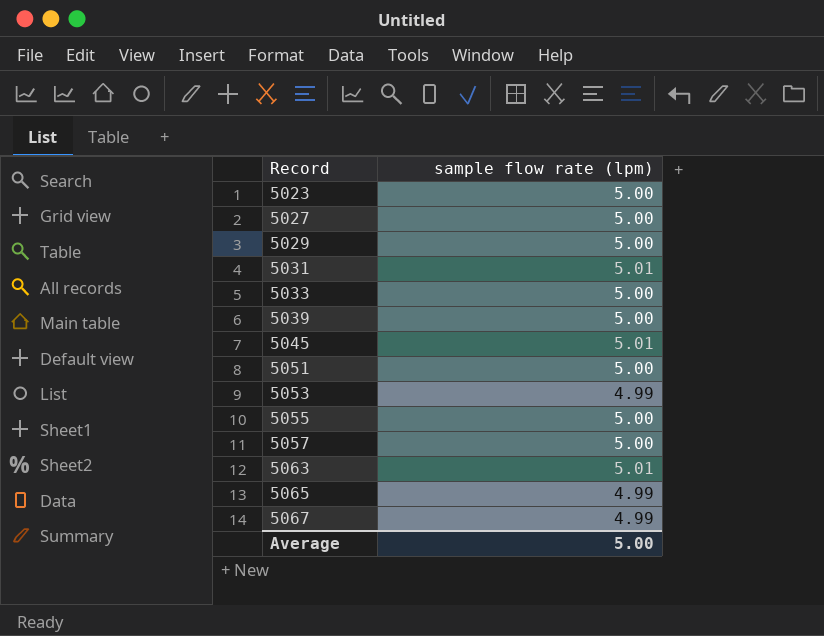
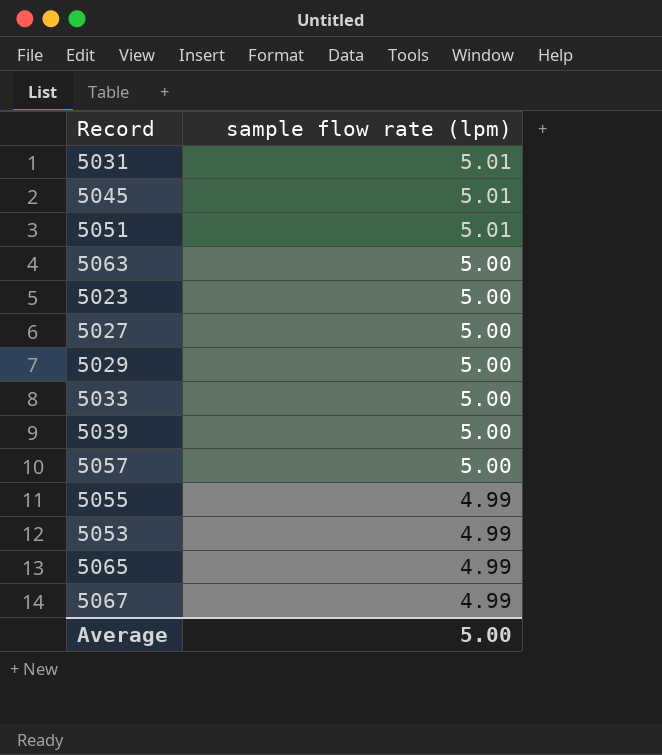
row order: Record ascending -> sample flow rate (lpm) descending
5051 | sample flow rate (lpm): 5.00 -> 5.01
5063 | sample flow rate (lpm): 5.01 -> 5.00
5055 | sample flow rate (lpm): 5.00 -> 4.99

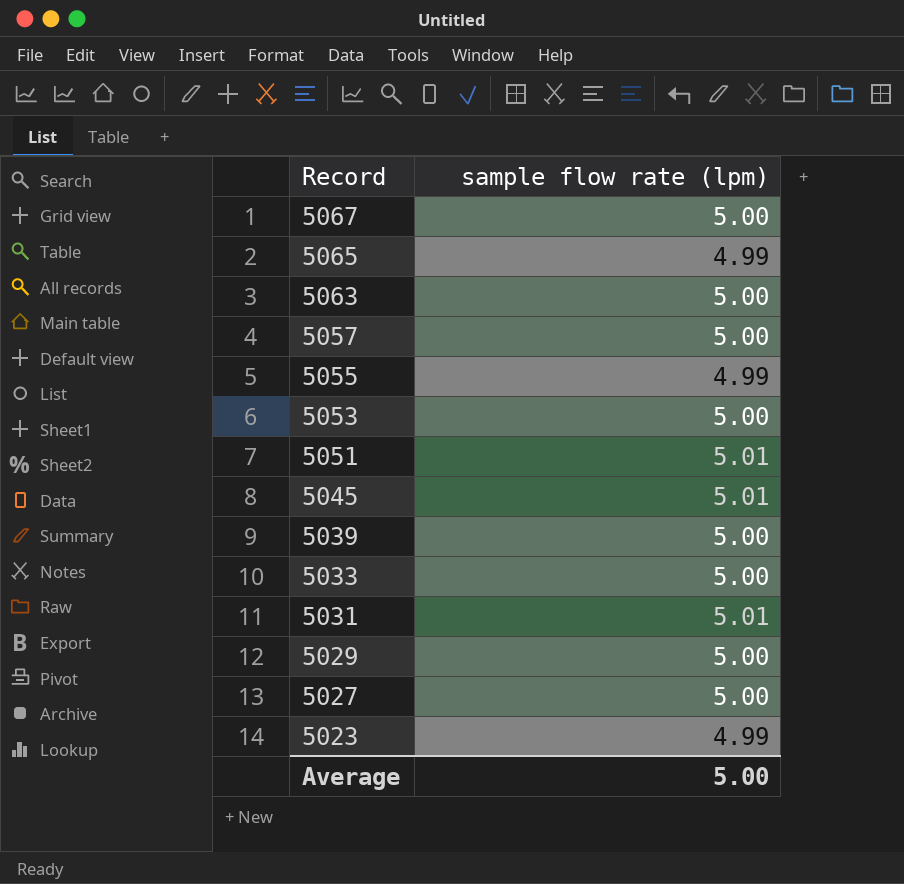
row order: sample flow rate (lpm) descending -> Record descending
5067 | sample flow rate (lpm): 4.99 -> 5.00
5053 | sample flow rate (lpm): 4.99 -> 5.00
5023 | sample flow rate (lpm): 5.00 -> 4.99

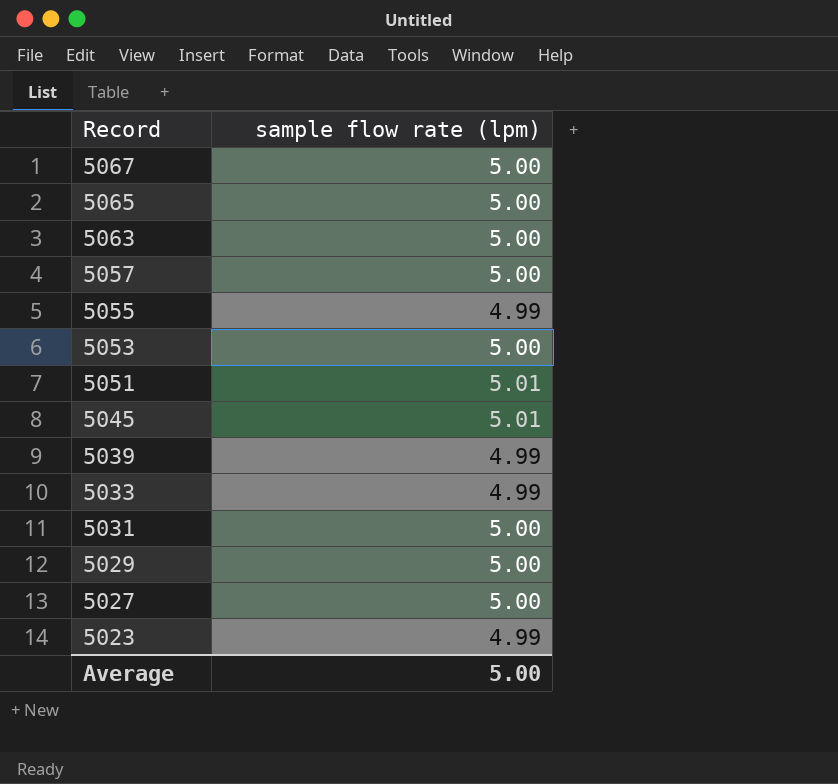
5065 | sample flow rate (lpm): 4.99 -> 5.00
5039 | sample flow rate (lpm): 5.00 -> 4.99
5033 | sample flow rate (lpm): 5.00 -> 4.99
5031 | sample flow rate (lpm): 5.01 -> 5.00

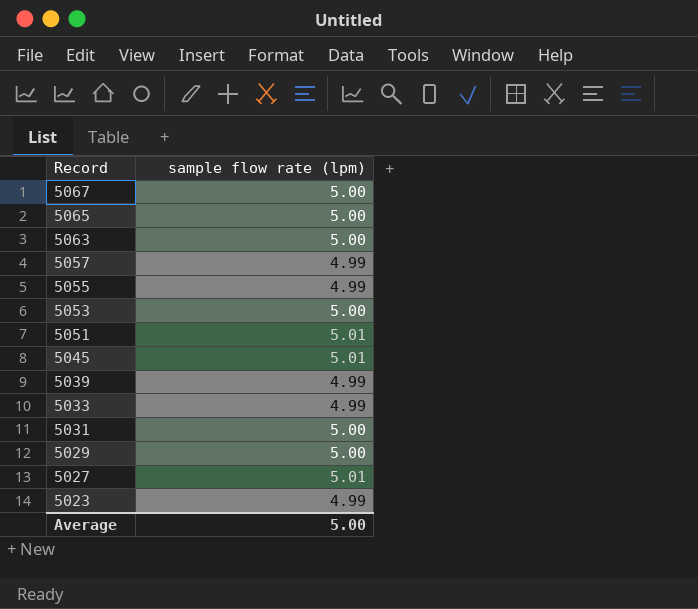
5057 | sample flow rate (lpm): 5.00 -> 4.99
5027 | sample flow rate (lpm): 5.00 -> 5.01

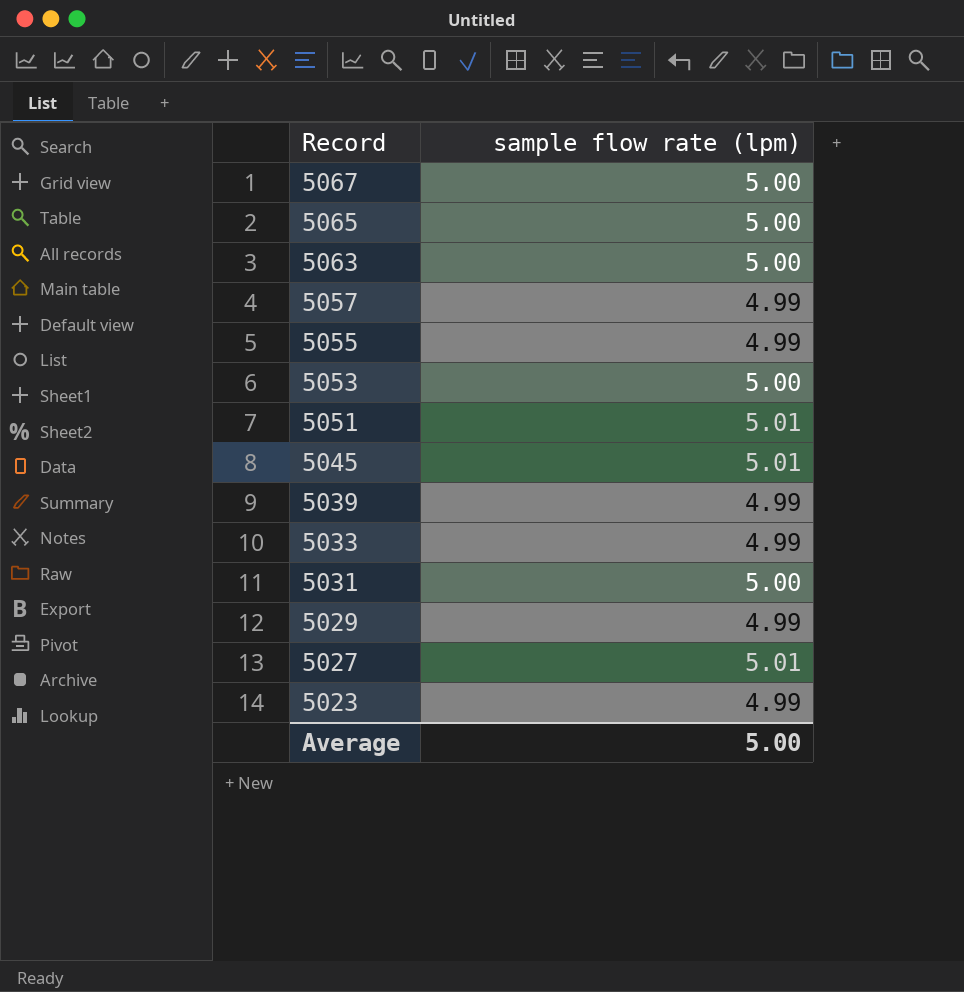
5029 | sample flow rate (lpm): 5.00 -> 4.99

